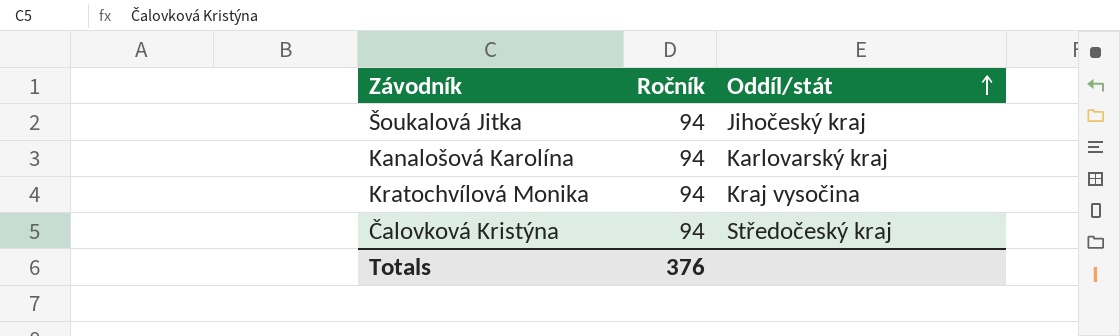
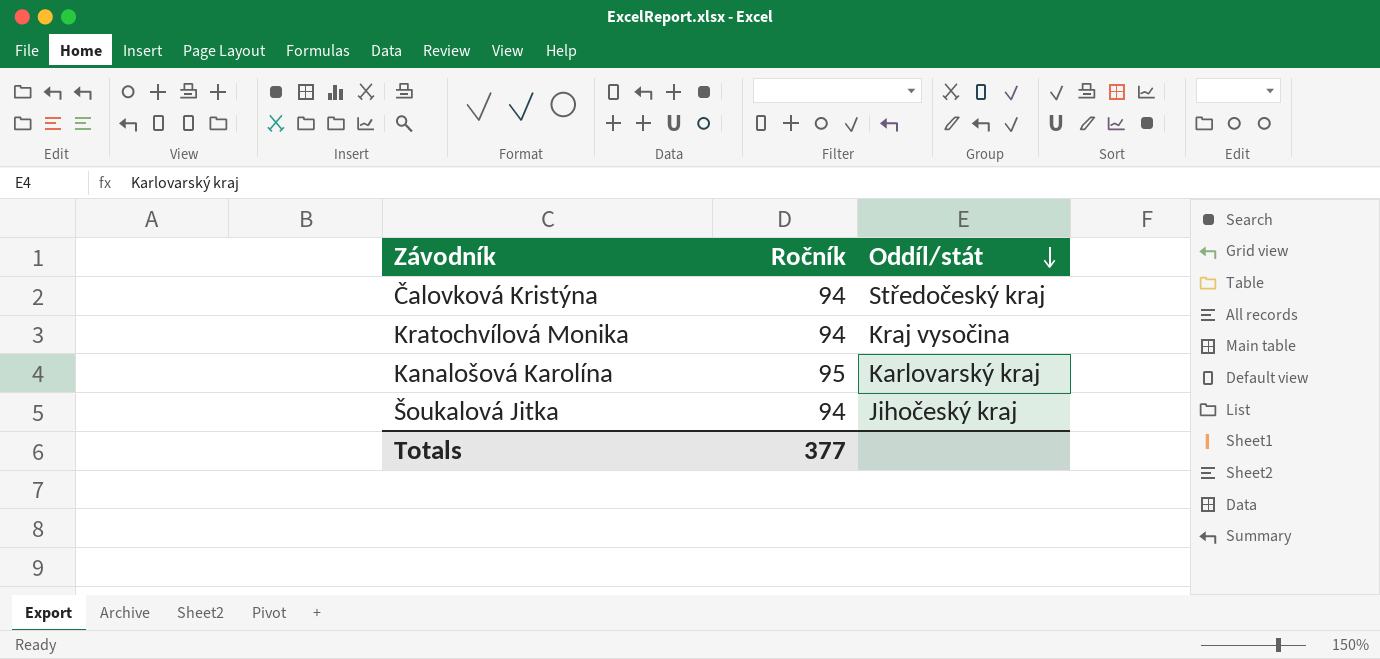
row order: Oddíl/stát ascending -> Oddíl/stát descending
Kanalošová Karolína | Ročník: 94 -> 95
Totals | Ročník: 376 -> 377

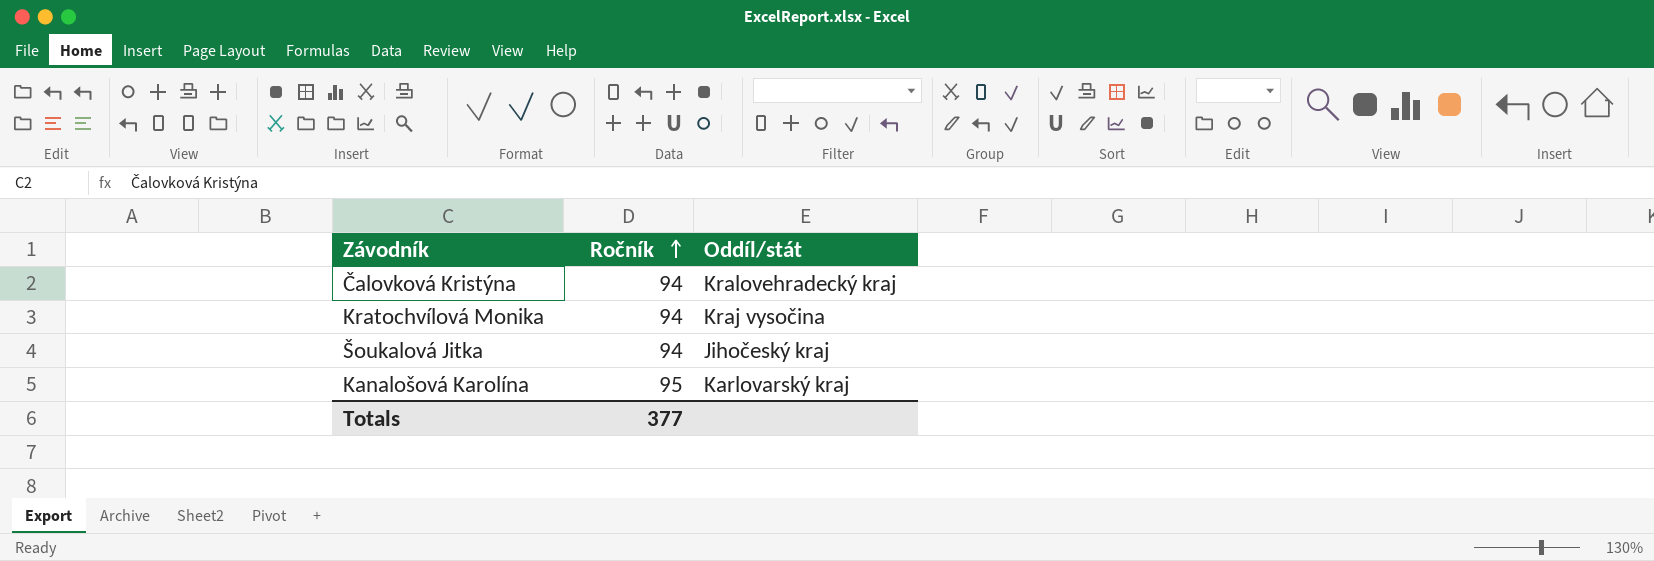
row order: Oddíl/stát descending -> Ročník ascending
Čalovková Kristýna | Oddíl/stát: Středočeský kraj -> Kralovehradecký kraj

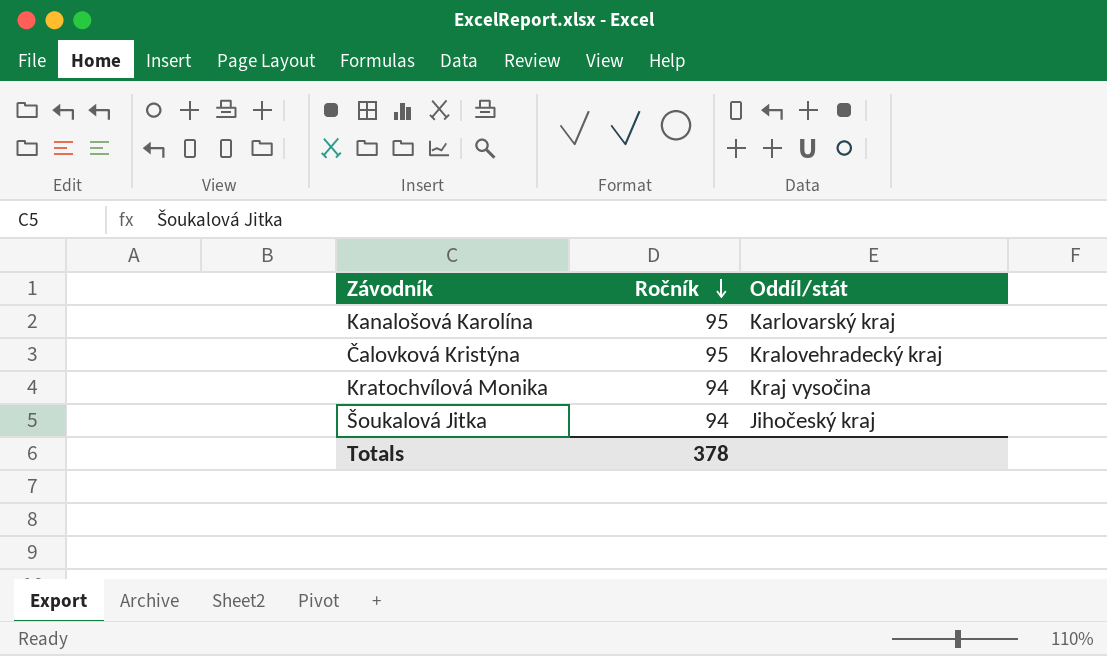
row order: Ročník ascending -> Ročník descending
Čalovková Kristýna | Ročník: 94 -> 95
Totals | Ročník: 377 -> 378

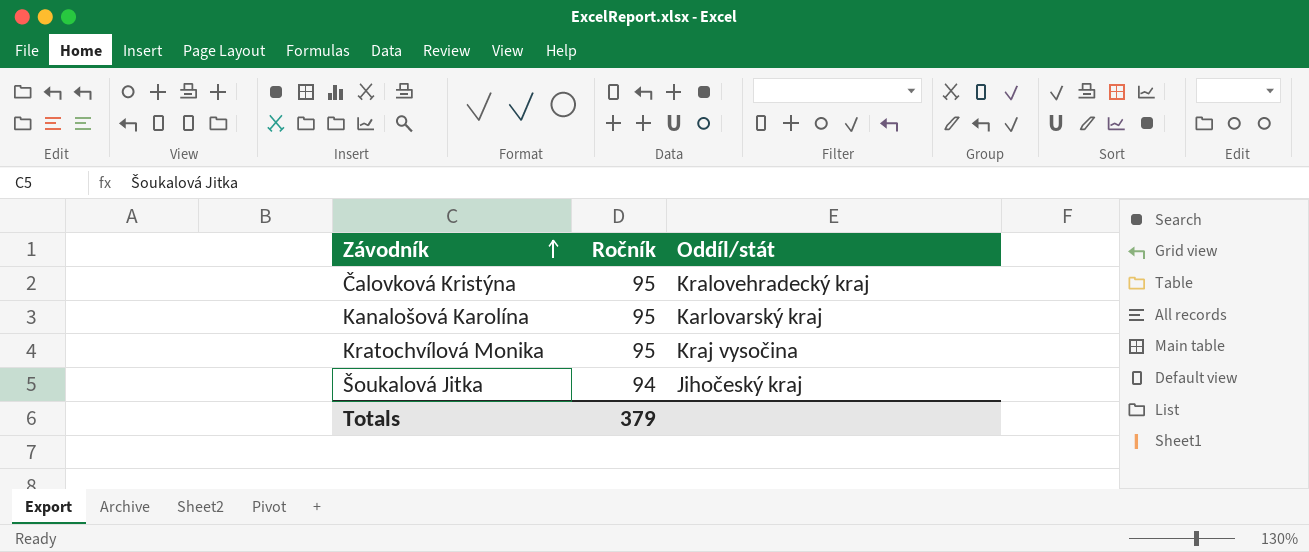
row order: Ročník descending -> Závodník ascending
Kratochvílová Monika | Ročník: 94 -> 95
Totals | Ročník: 378 -> 379

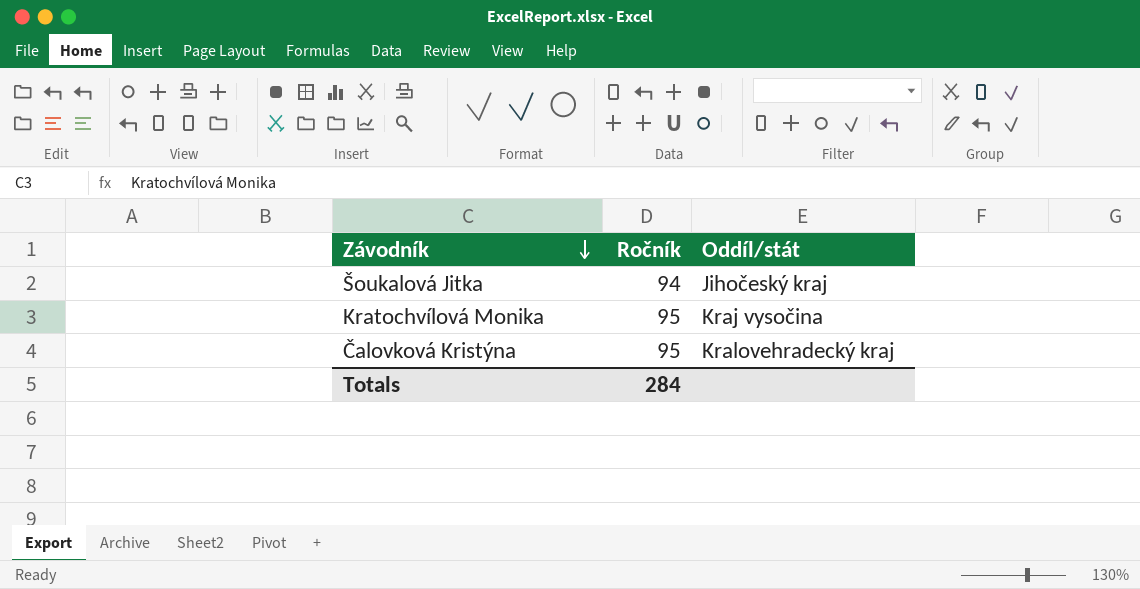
row order: Závodník ascending -> Závodník descending
row Kanalošová Karolína: 95 | Karlovarský kraj -> none
Totals | Ročník: 379 -> 284

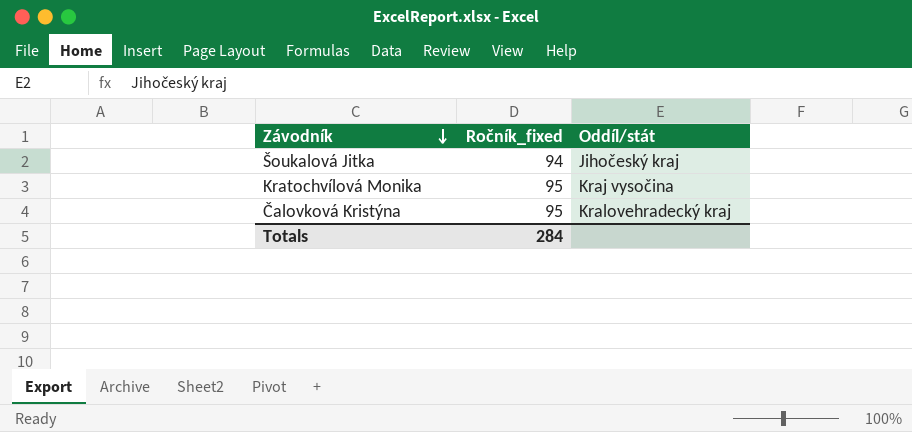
column name: Ročník -> Ročník_fixed

